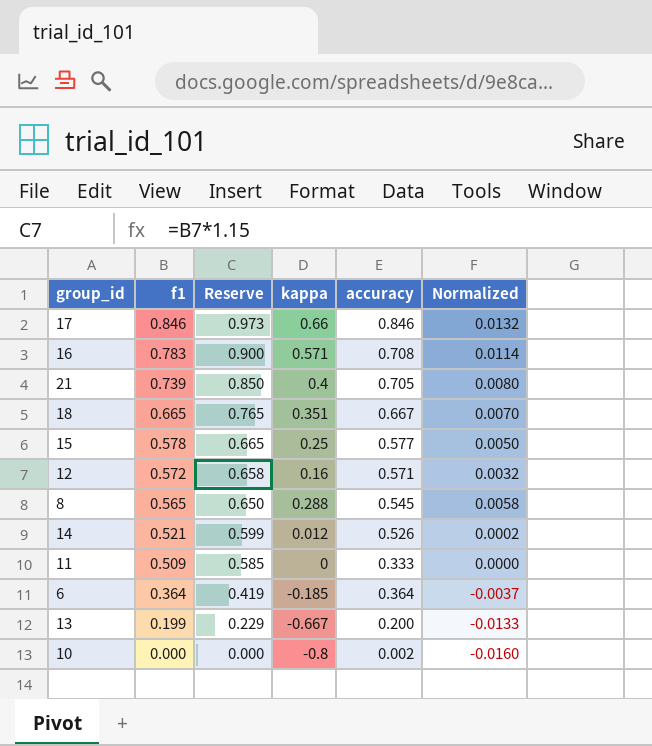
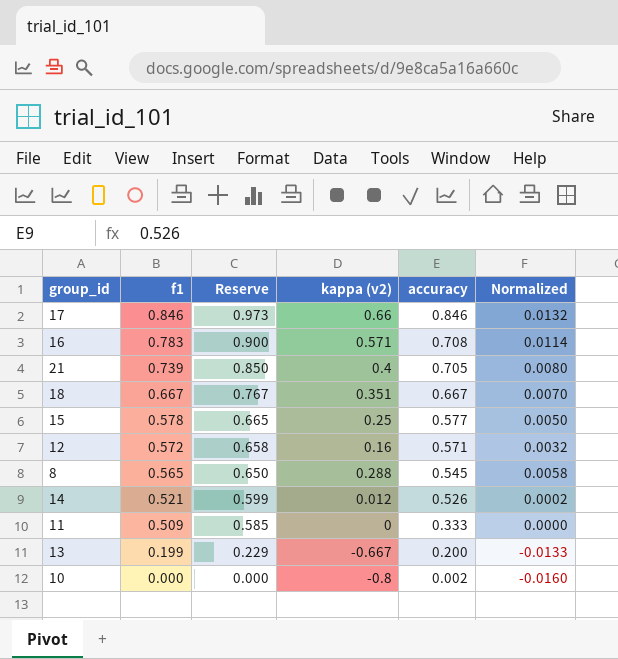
column name: kappa -> kappa (v2)
row 6: 0.364 | 0.419 | -0.185 | 0.364 | -0.0037 -> none
18 | f1: 0.665 -> 0.667
18 | Reserve: 0.765 -> 0.767

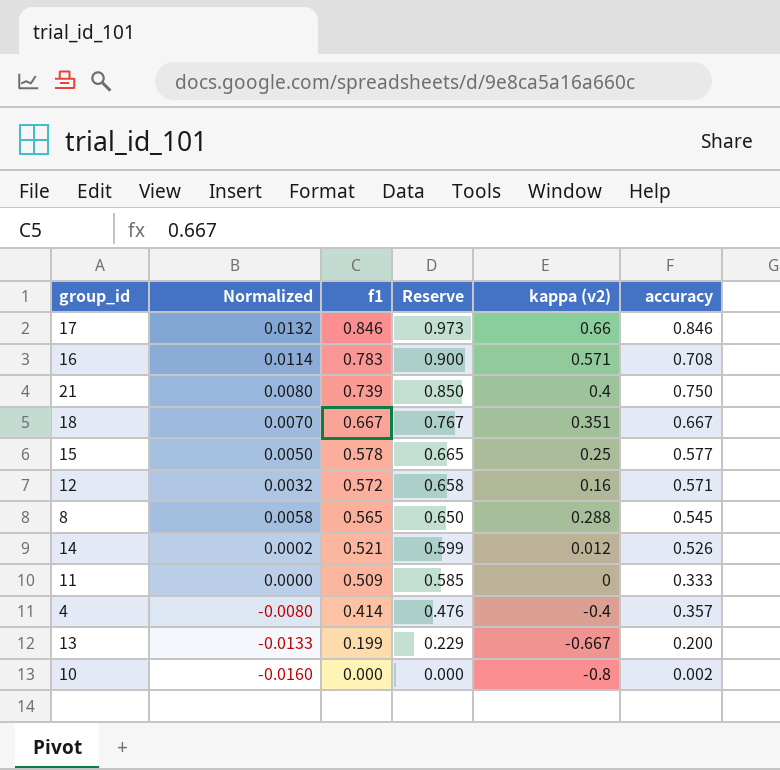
column Normalized | position: 6 -> 2
21 | accuracy: 0.705 -> 0.750
row 4: none -> -0.0080 | 0.414 | 0.476 | -0.4 | 0.357

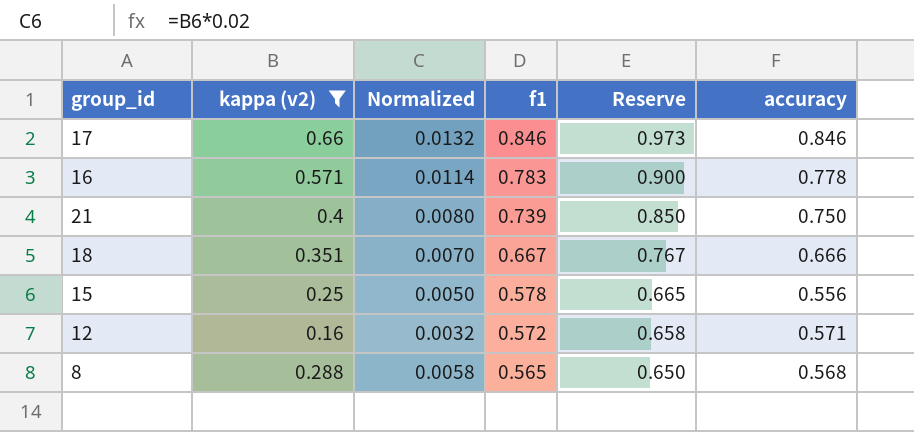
filter: none -> kappa (v2) >= 0.16
column kappa (v2) | position: 5 -> 2
16 | accuracy: 0.708 -> 0.778
18 | accuracy: 0.667 -> 0.666
15 | accuracy: 0.577 -> 0.556
8 | accuracy: 0.545 -> 0.568

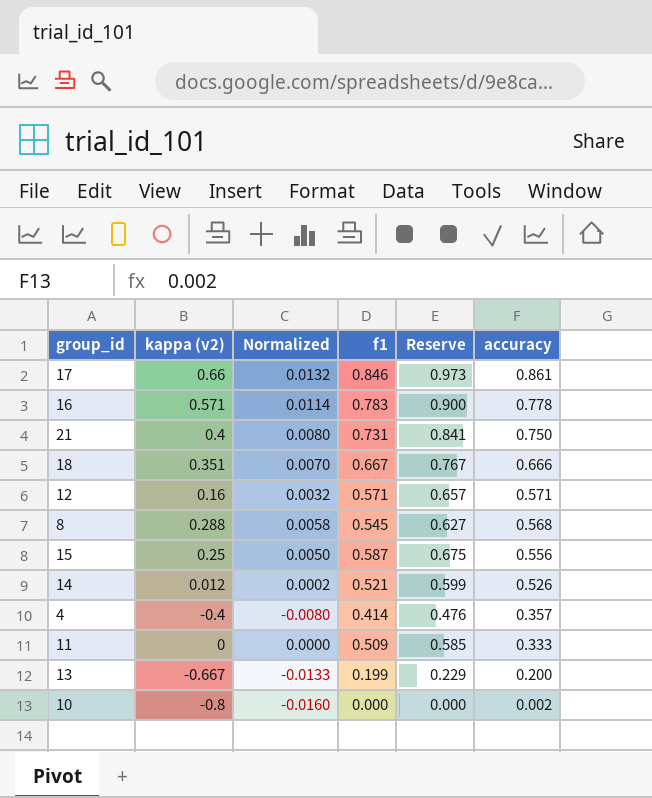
filter: kappa (v2) >= 0.16 -> none
row order: f1 descending -> accuracy descending
17 | accuracy: 0.846 -> 0.861
21 | f1: 0.739 -> 0.731
21 | Reserve: 0.850 -> 0.841
12 | f1: 0.572 -> 0.571
12 | Reserve: 0.658 -> 0.657
8 | f1: 0.565 -> 0.545
8 | Reserve: 0.650 -> 0.627
15 | f1: 0.578 -> 0.587
15 | Reserve: 0.665 -> 0.675

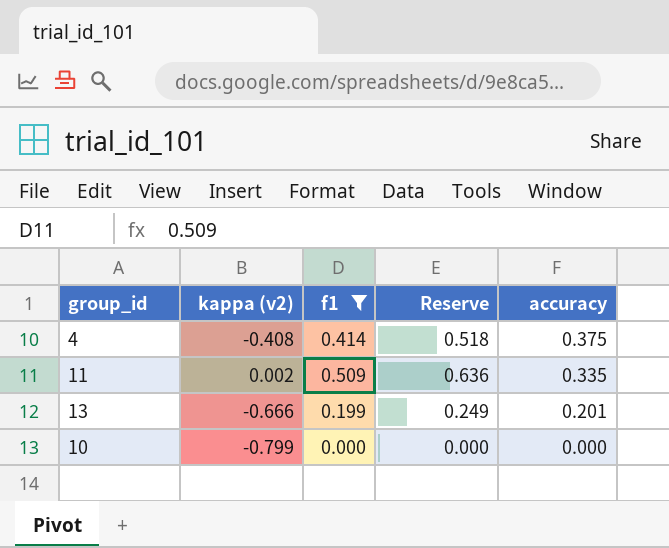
filter: none -> f1 <= 0.509
column Normalized | formula: [kappa (v2)] * 0.02 -> none
column Reserve | formula: [f1] * 1.15 -> [f1] * 1.25
4 | kappa (v2): -0.4 -> -0.408
4 | accuracy: 0.357 -> 0.375
11 | kappa (v2): 0 -> 0.002
11 | accuracy: 0.333 -> 0.335
13 | kappa (v2): -0.667 -> -0.666
13 | accuracy: 0.200 -> 0.201
10 | kappa (v2): -0.8 -> -0.799
10 | accuracy: 0.002 -> 0.000

